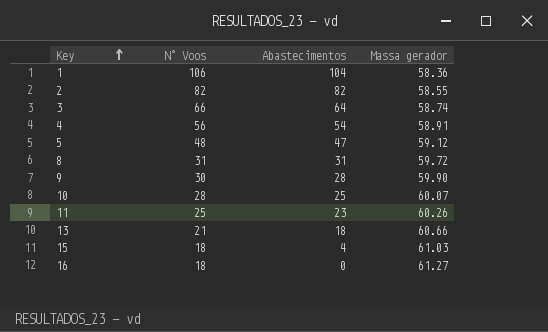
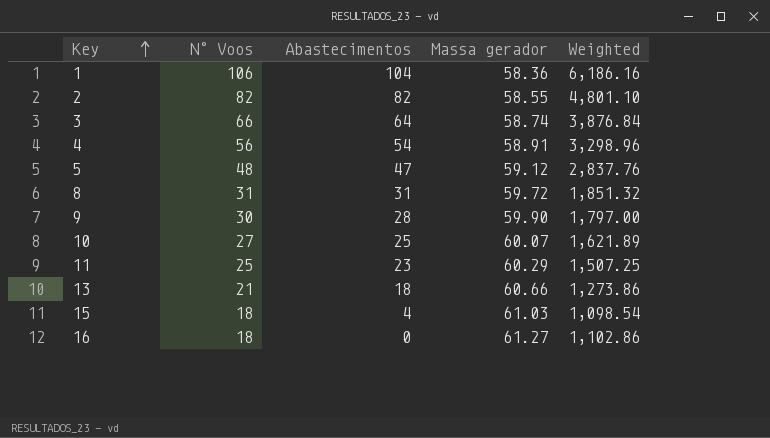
column Weighted | formula: none -> [N° Voos] * [Massa gerador]
10 | N° Voos: 28 -> 27
11 | Massa gerador: 60.26 -> 60.29

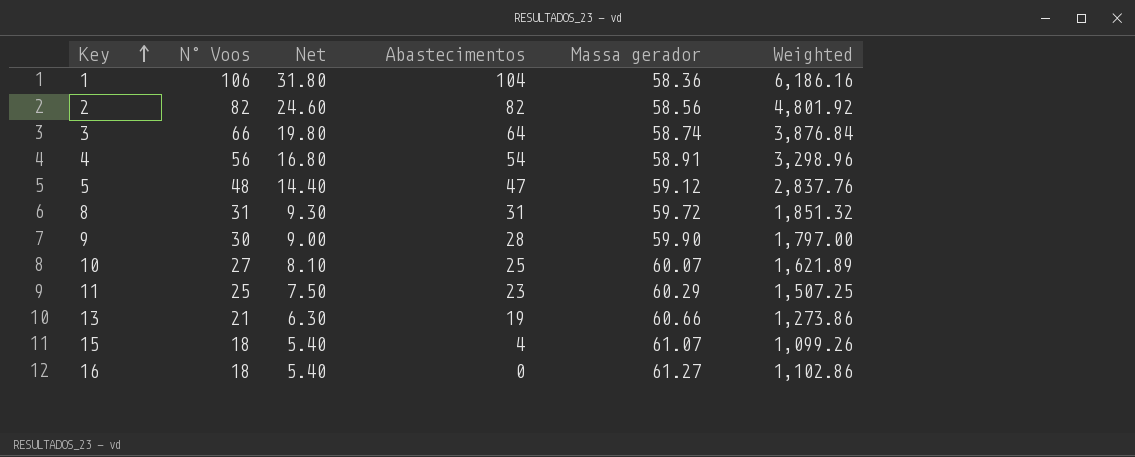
column Net | formula: none -> [N° Voos] * 0.3
2 | Massa gerador: 58.55 -> 58.56
2 | Weighted: 4,801.10 -> 4,801.92
13 | Abastecimentos: 18 -> 19
15 | Massa gerador: 61.03 -> 61.07
15 | Weighted: 1,098.54 -> 1,099.26

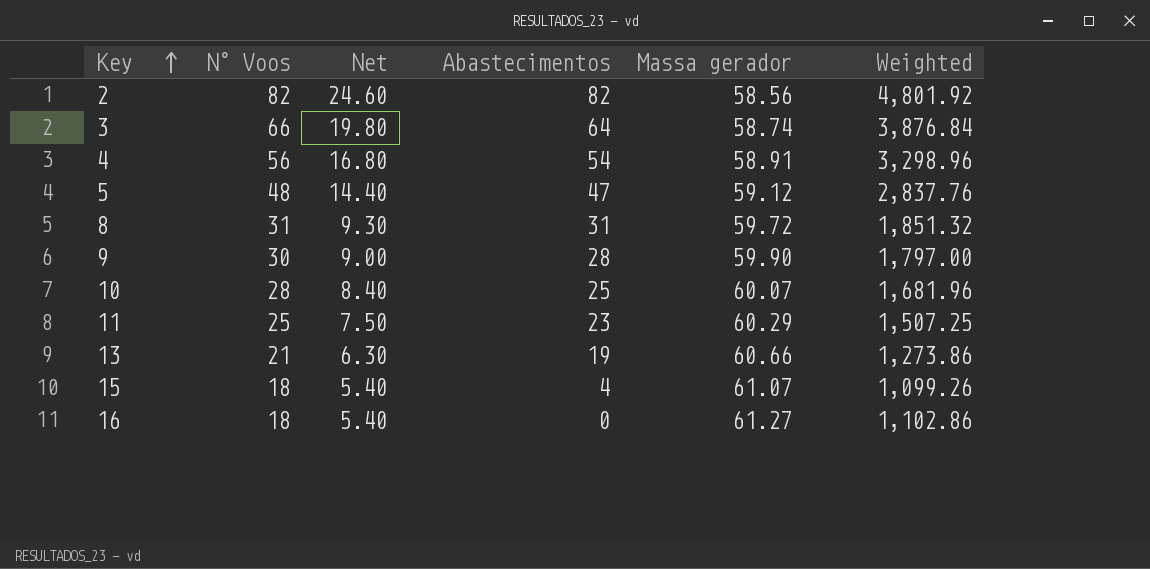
row 1: 106 | 31.80 | 104 | 58.36 | 6,186.16 -> none
10 | N° Voos: 27 -> 28
10 | Net: 8.10 -> 8.40
10 | Weighted: 1,621.89 -> 1,681.96

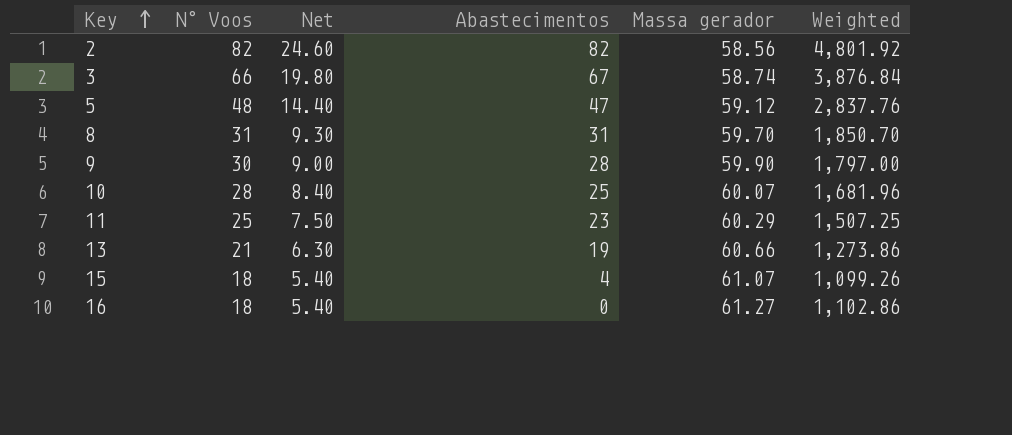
row 4: 56 | 16.80 | 54 | 58.91 | 3,298.96 -> none
3 | Abastecimentos: 64 -> 67
8 | Massa gerador: 59.72 -> 59.70
8 | Weighted: 1,851.32 -> 1,850.70

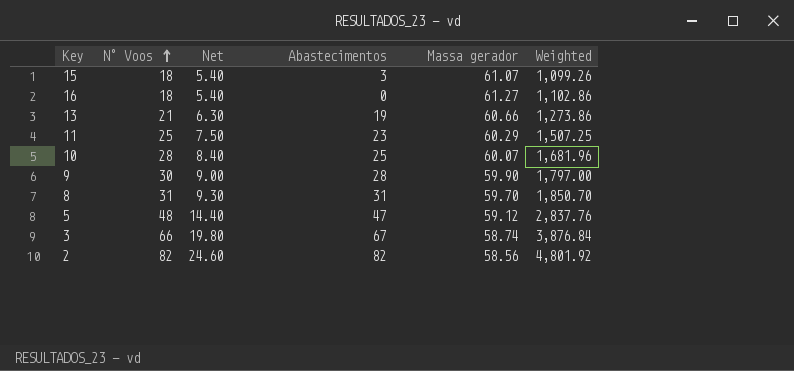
row order: Key ascending -> N° Voos ascending
15 | Abastecimentos: 4 -> 3

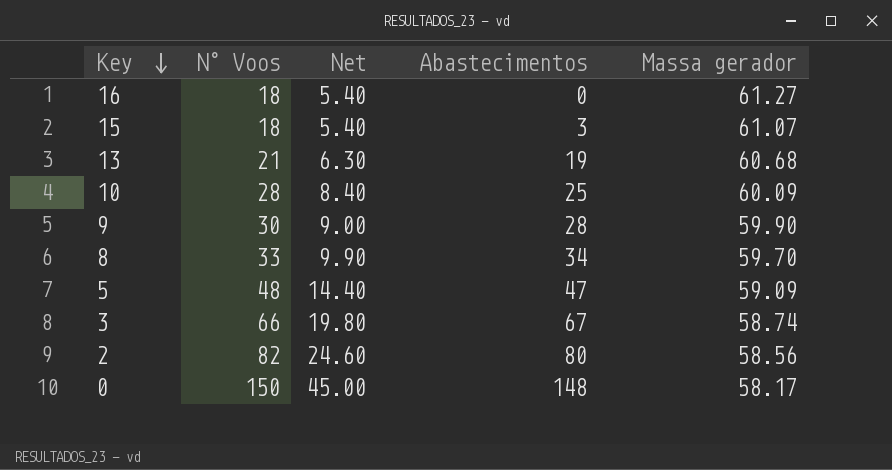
row order: N° Voos ascending -> Key descending
column Weighted | formula: [N° Voos] * [Massa gerador] -> none
row 11: 25 | 7.50 | 23 | 60.29 | 1,507.25 -> none
13 | Massa gerador: 60.66 -> 60.68
10 | Massa gerador: 60.07 -> 60.09
8 | N° Voos: 31 -> 33
8 | Net: 9.30 -> 9.90
8 | Abastecimentos: 31 -> 34
5 | Massa gerador: 59.12 -> 59.09
2 | Abastecimentos: 82 -> 80
row 0: none -> 150 | 45.00 | 148 | 58.17

